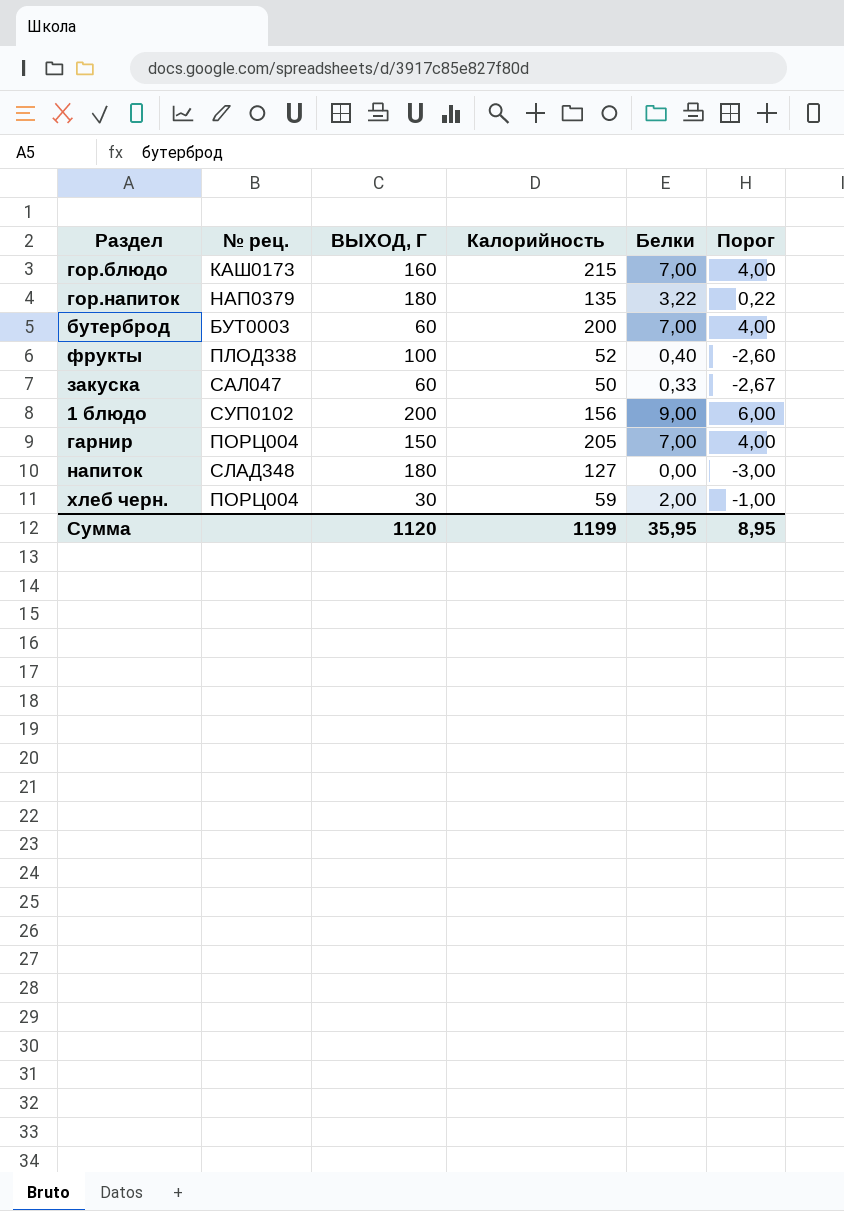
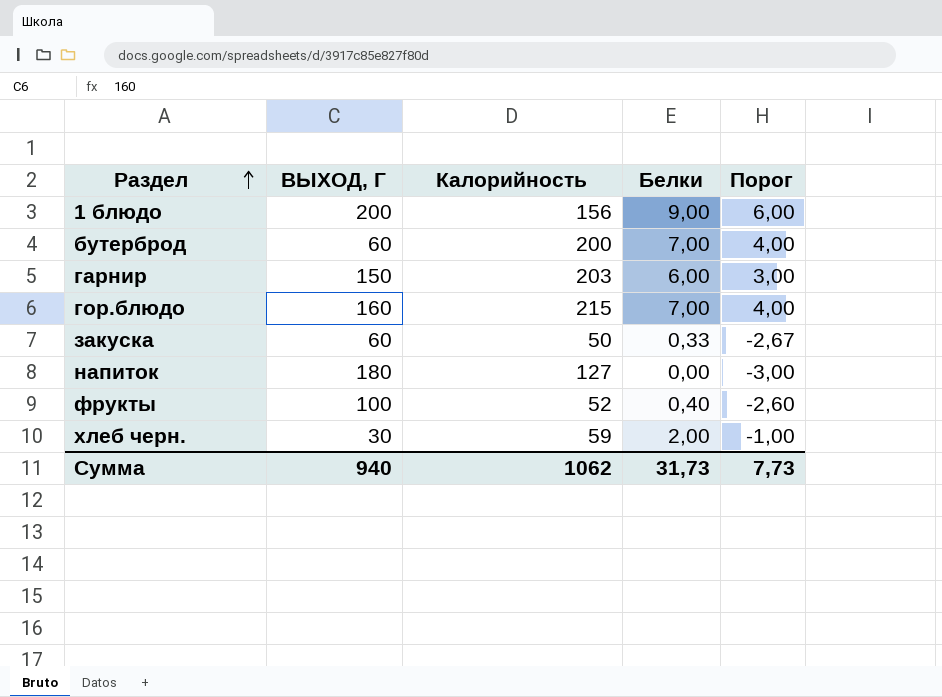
row order: none -> Раздел ascending
column № рец. | position: 2 -> none
row гор.напиток: НАП0379 | 180 | 135 | 3,22 | 0,22 -> none
гарнир | Калорийность: 205 -> 203
гарнир | Белки: 7,00 -> 6,00
гарнир | Порог: 4,00 -> 3,00
Сумма | ВЫХОД, Г: 1120 -> 940
Сумма | Калорийность: 1199 -> 1062
Сумма | Белки: 35,95 -> 31,73
Сумма | Порог: 8,95 -> 7,73

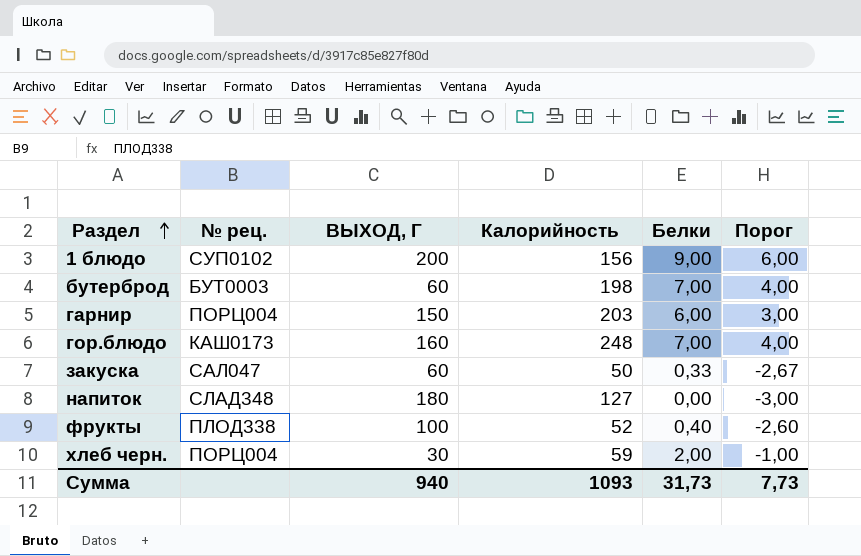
column № рец. | position: none -> 2
бутерброд | Калорийность: 200 -> 198
гор.блюдо | Калорийность: 215 -> 248
Сумма | Калорийность: 1062 -> 1093

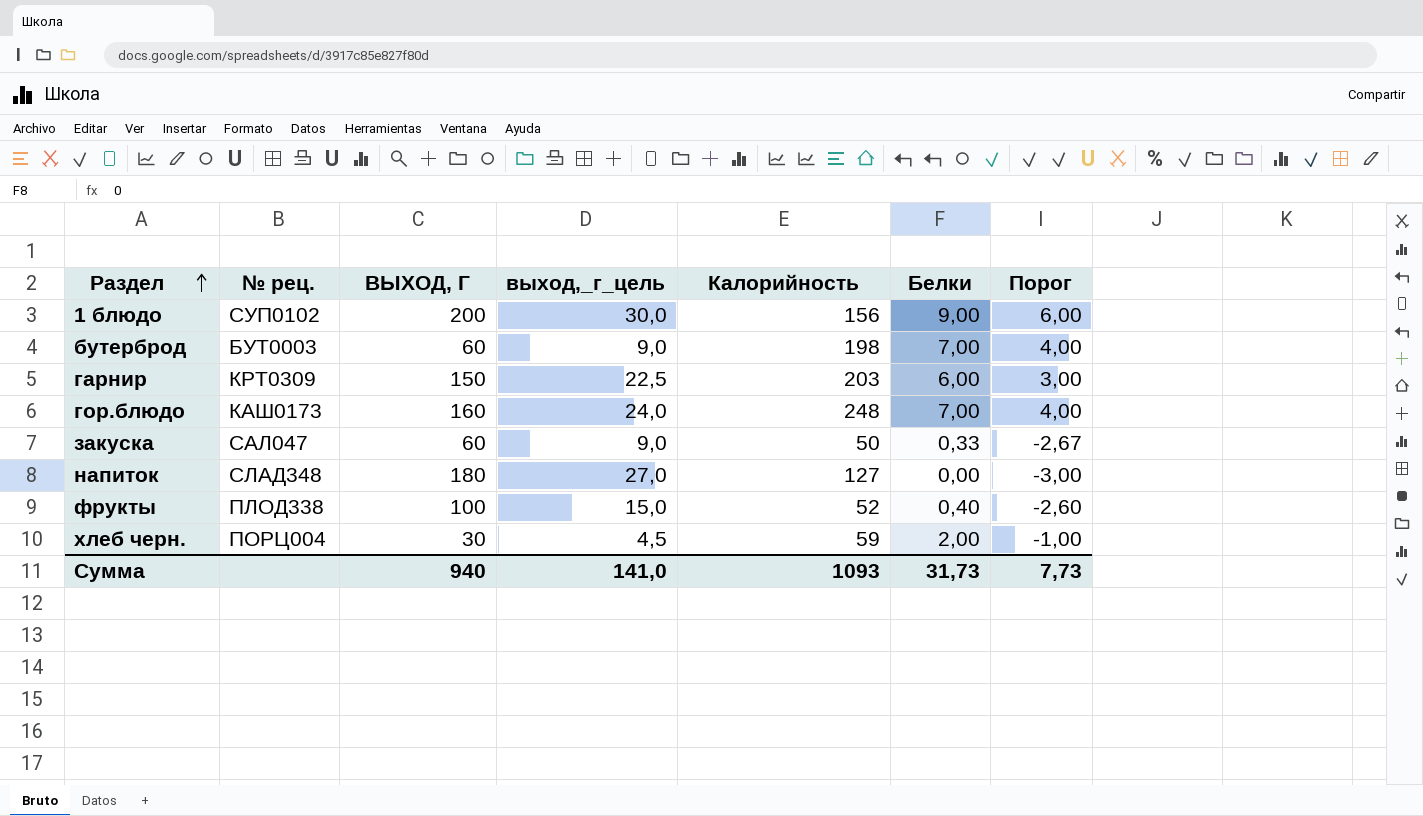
column выход,_г_цель | formula: none -> [ВЫХОД, Г] * 0,15
гарнир | № рец.: ПОРЦ004 -> КРТ0309

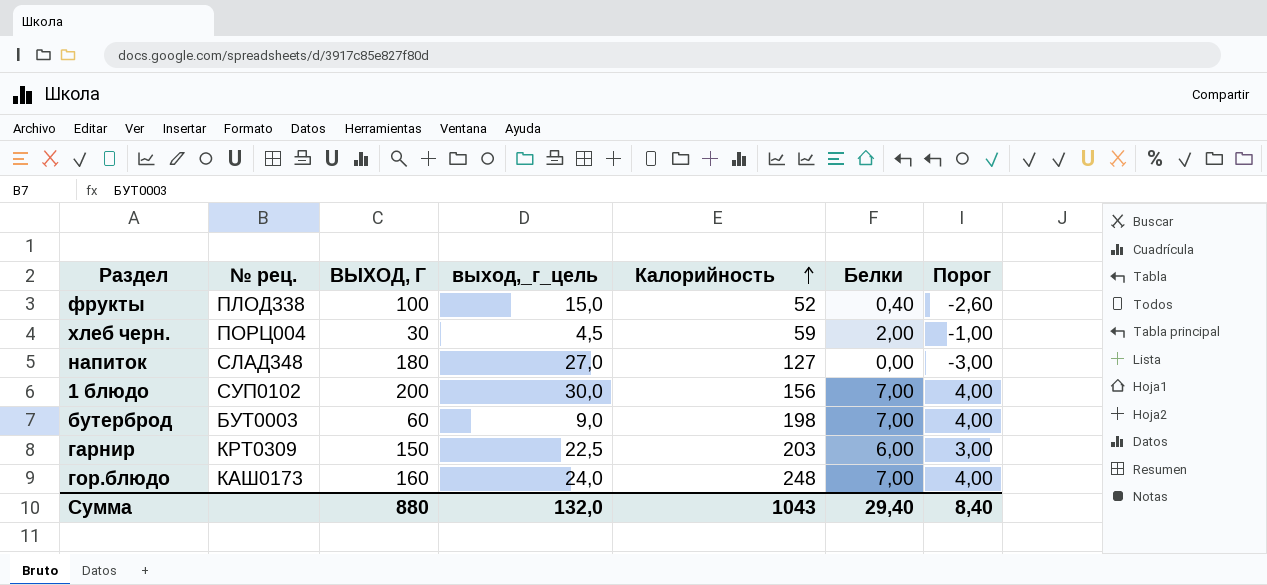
row order: Раздел ascending -> Калорийность ascending
row закуска: САЛ047 | 60 | 9,0 | 50 | 0,33 | -2,67 -> none
1 блюдо | Белки: 9,00 -> 7,00
1 блюдо | Порог: 6,00 -> 4,00
Сумма | ВЫХОД, Г: 940 -> 880
Сумма | выход,_г_цель: 141,0 -> 132,0
Сумма | Калорийность: 1093 -> 1043
Сумма | Белки: 31,73 -> 29,40
Сумма | Порог: 7,73 -> 8,40

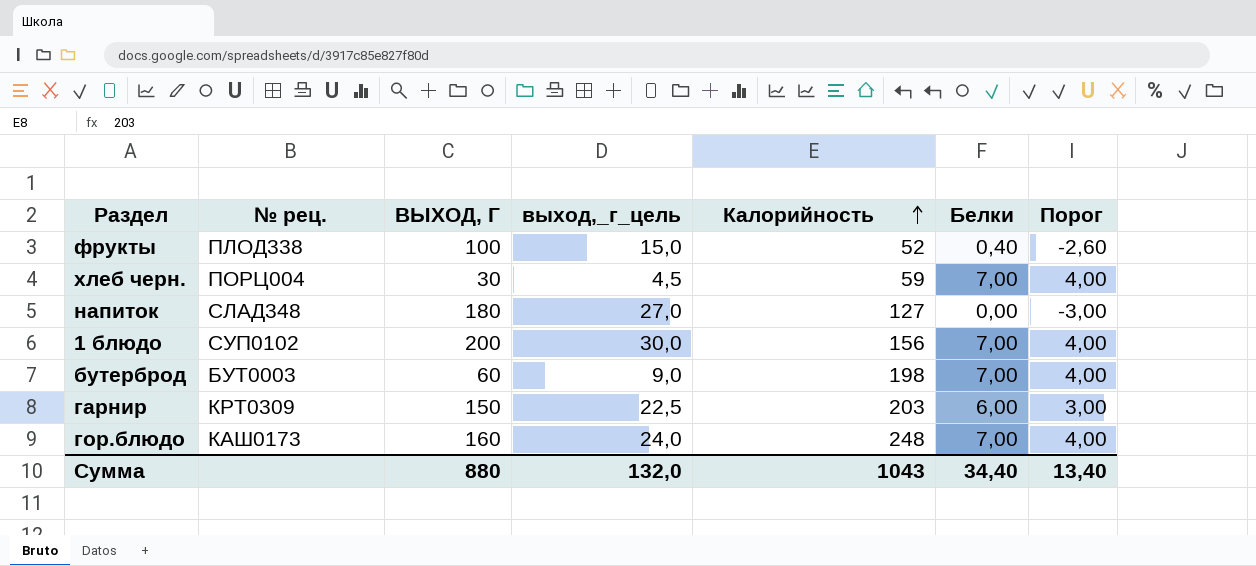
хлеб черн. | Белки: 2,00 -> 7,00
хлеб черн. | Порог: -1,00 -> 4,00
Сумма | Белки: 29,40 -> 34,40
Сумма | Порог: 8,40 -> 13,40

